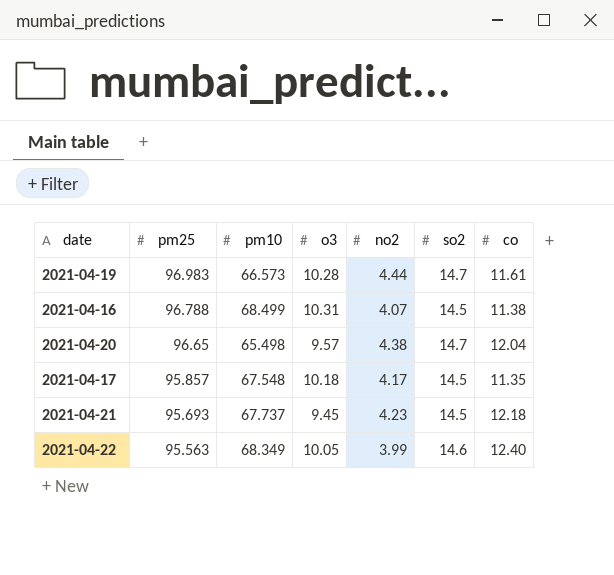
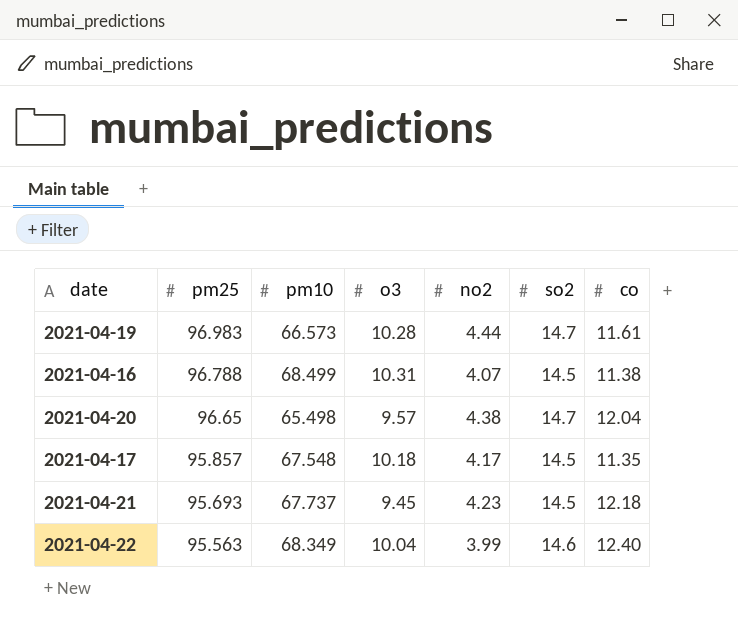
2021-04-22 | o3: 10.05 -> 10.04

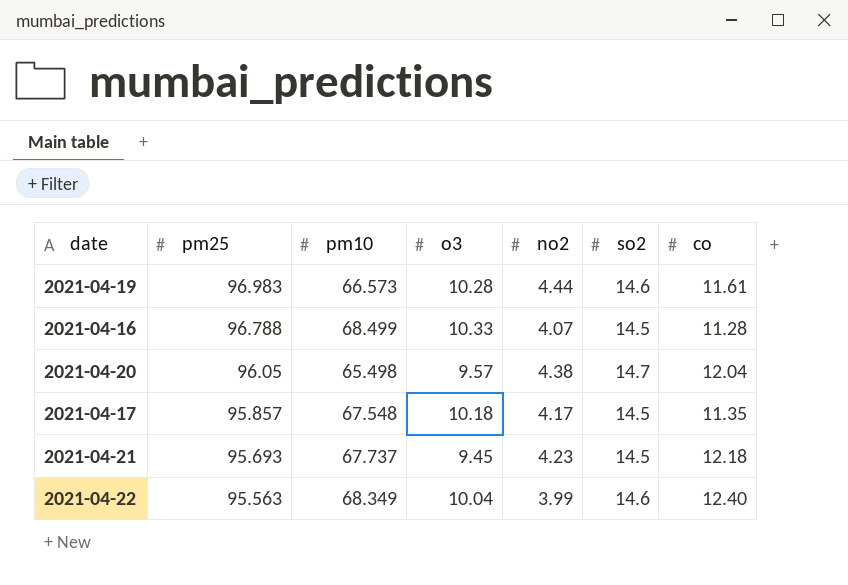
2021-04-19 | so2: 14.7 -> 14.6
2021-04-16 | o3: 10.31 -> 10.33
2021-04-16 | co: 11.38 -> 11.28
2021-04-20 | pm25: 96.65 -> 96.05

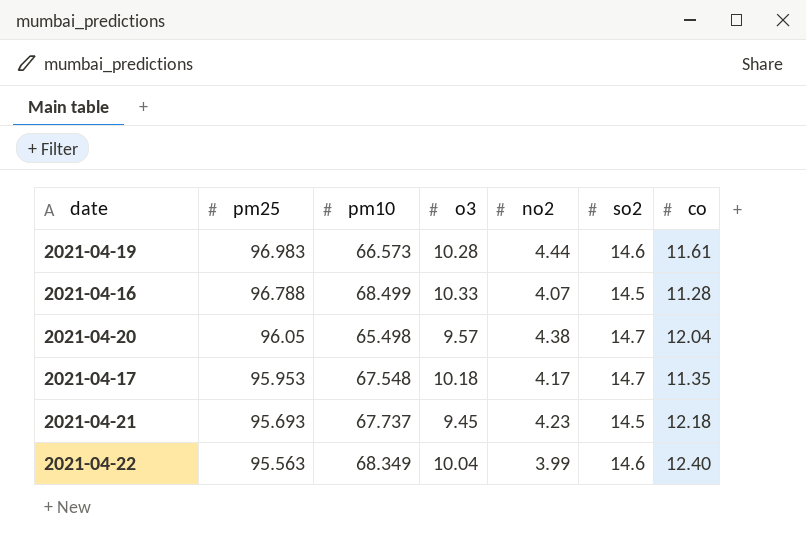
2021-04-17 | pm25: 95.857 -> 95.953
2021-04-17 | so2: 14.5 -> 14.7

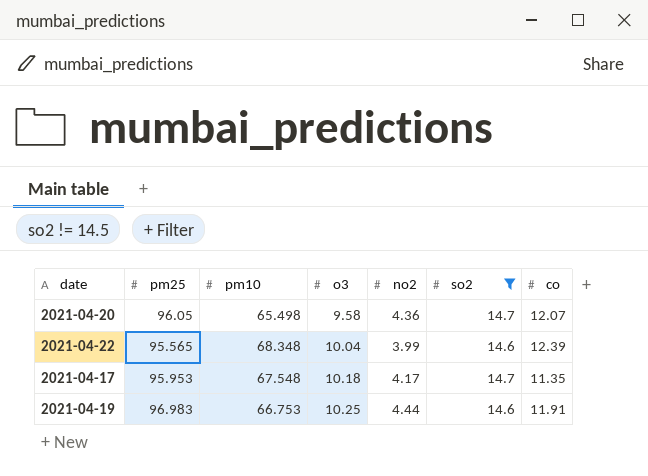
filter: none -> so2 != 14.5
row order: pm25 descending -> o3 ascending
2021-04-20 | o3: 9.57 -> 9.58
2021-04-20 | no2: 4.38 -> 4.36
2021-04-20 | co: 12.04 -> 12.07
2021-04-22 | pm25: 95.563 -> 95.565
2021-04-22 | pm10: 68.349 -> 68.348
2021-04-22 | co: 12.40 -> 12.39
2021-04-19 | pm10: 66.573 -> 66.753
2021-04-19 | o3: 10.28 -> 10.25
2021-04-19 | co: 11.61 -> 11.91

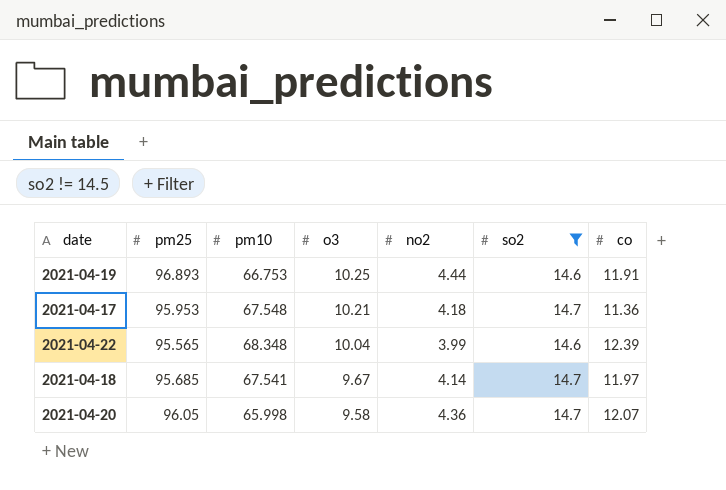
row order: o3 ascending -> o3 descending
2021-04-19 | pm25: 96.983 -> 96.893
2021-04-17 | o3: 10.18 -> 10.21
2021-04-17 | no2: 4.17 -> 4.18
2021-04-17 | co: 11.35 -> 11.36
row 2021-04-18: none -> 95.685 | 67.541 | 9.67 | 4.14 | 14.7 | 11.97
2021-04-20 | pm10: 65.498 -> 65.998

